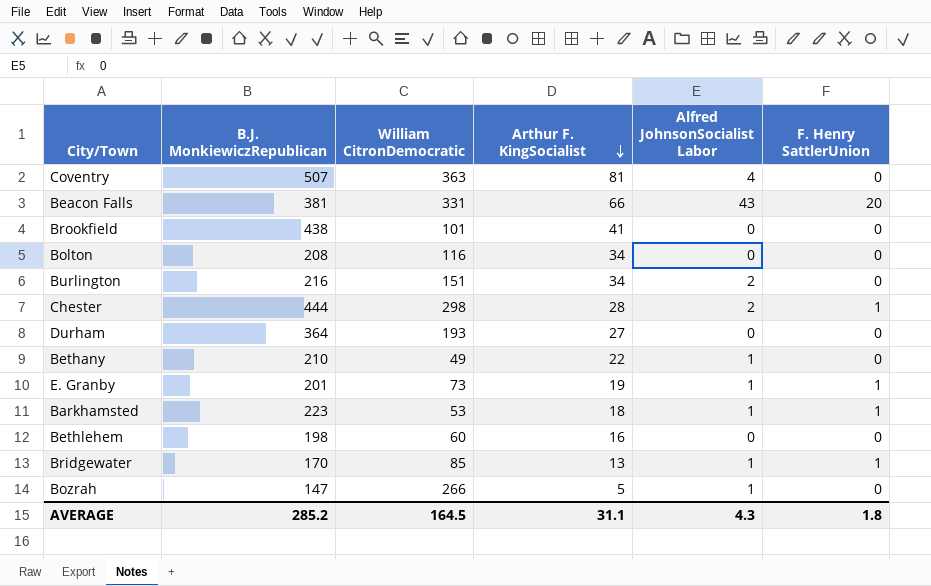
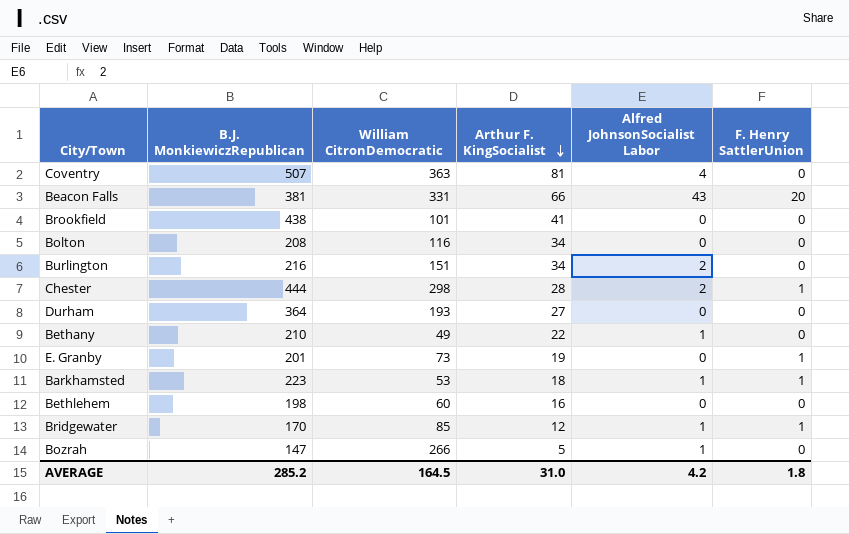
E. Granby | Alfred JohnsonSocialist Labor: 1 -> 0
Bridgewater | Arthur F. KingSocialist: 13 -> 12
AVERAGE | Arthur F. KingSocialist: 31.1 -> 31.0
AVERAGE | Alfred JohnsonSocialist Labor: 4.3 -> 4.2

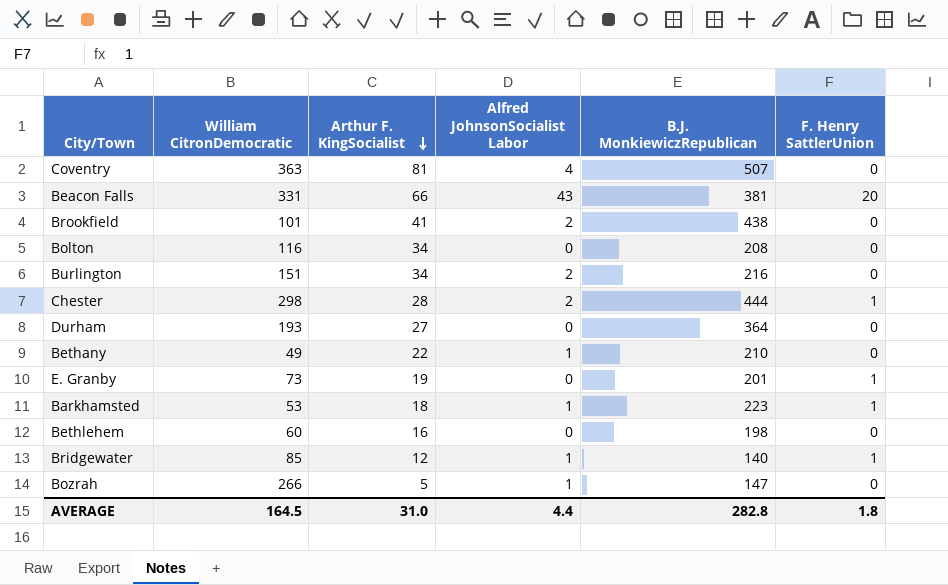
column B.J. MonkiewiczRepublican | position: 2 -> 5
Brookfield | Alfred JohnsonSocialist Labor: 0 -> 2
Bridgewater | B.J. MonkiewiczRepublican: 170 -> 140
AVERAGE | Alfred JohnsonSocialist Labor: 4.2 -> 4.4
AVERAGE | B.J. MonkiewiczRepublican: 285.2 -> 282.8

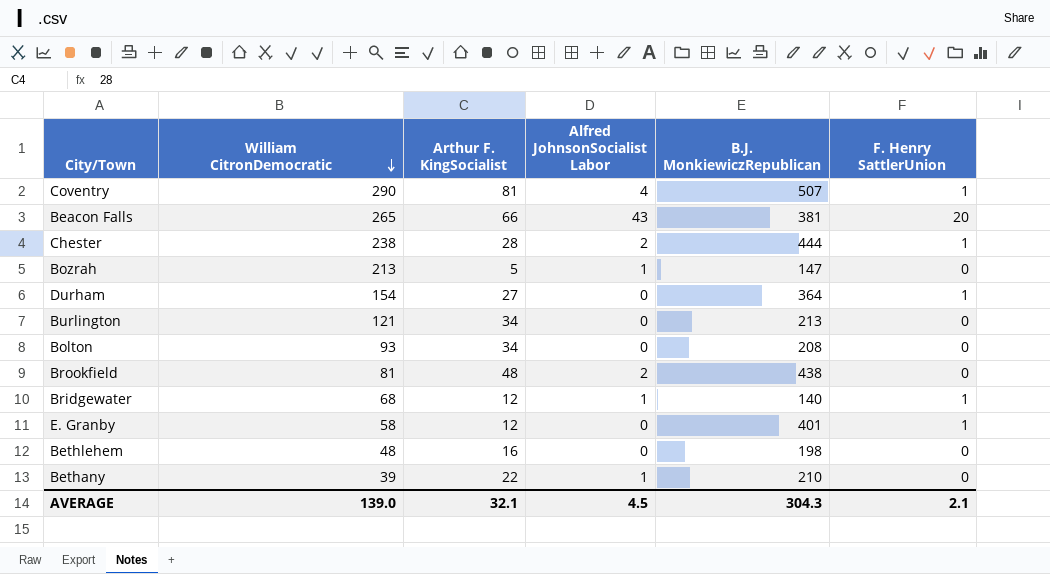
row order: Arthur F. KingSocialist descending -> William CitronDemocratic descending
row Barkhamsted: 53 | 18 | 1 | 223 | 1 -> none
Coventry | William CitronDemocratic: 363 -> 290
Coventry | F. Henry SattlerUnion: 0 -> 1
Beacon Falls | William CitronDemocratic: 331 -> 265
Chester | William CitronDemocratic: 298 -> 238
Bozrah | William CitronDemocratic: 266 -> 213
Durham | William CitronDemocratic: 193 -> 154
Durham | F. Henry SattlerUnion: 0 -> 1
Burlington | William CitronDemocratic: 151 -> 121
Burlington | Alfred JohnsonSocialist Labor: 2 -> 0
Burlington | B.J. MonkiewiczRepublican: 216 -> 213
Bolton | William CitronDemocratic: 116 -> 93
Brookfield | William CitronDemocratic: 101 -> 81
Brookfield | Arthur F. KingSocialist: 41 -> 48
Bridgewater | William CitronDemocratic: 85 -> 68
E. Granby | William CitronDemocratic: 73 -> 58
E. Granby | Arthur F. KingSocialist: 19 -> 12
E. Granby | B.J. MonkiewiczRepublican: 201 -> 401
Bethlehem | William CitronDemocratic: 60 -> 48
Bethany | William CitronDemocratic: 49 -> 39
AVERAGE | William CitronDemocratic: 164.5 -> 139.0
AVERAGE | Arthur F. KingSocialist: 31.0 -> 32.1
AVERAGE | Alfred JohnsonSocialist Labor: 4.4 -> 4.5
AVERAGE | B.J. MonkiewiczRepublican: 282.8 -> 304.3
AVERAGE | F. Henry SattlerUnion: 1.8 -> 2.1

